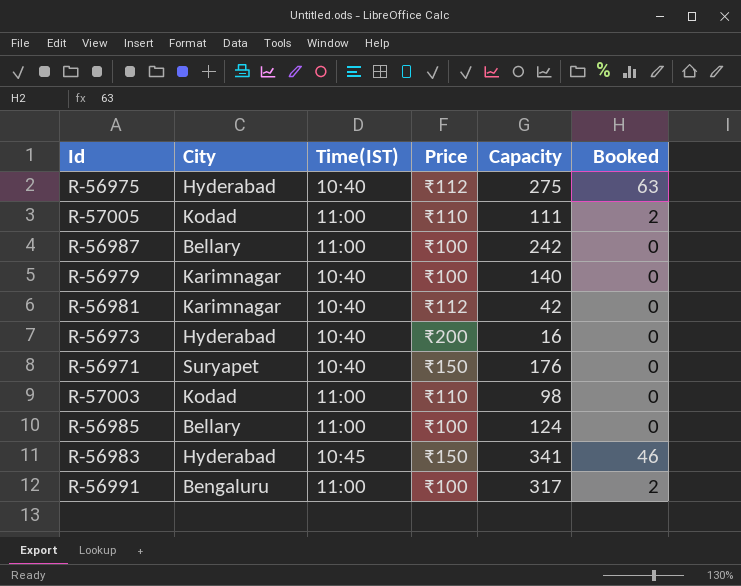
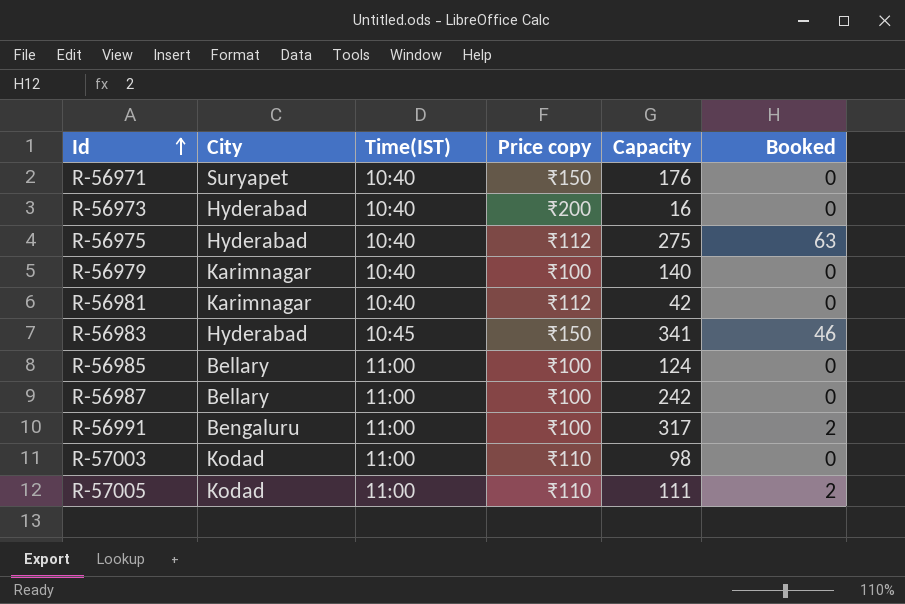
row order: none -> Id ascending
column name: Price -> Price copy

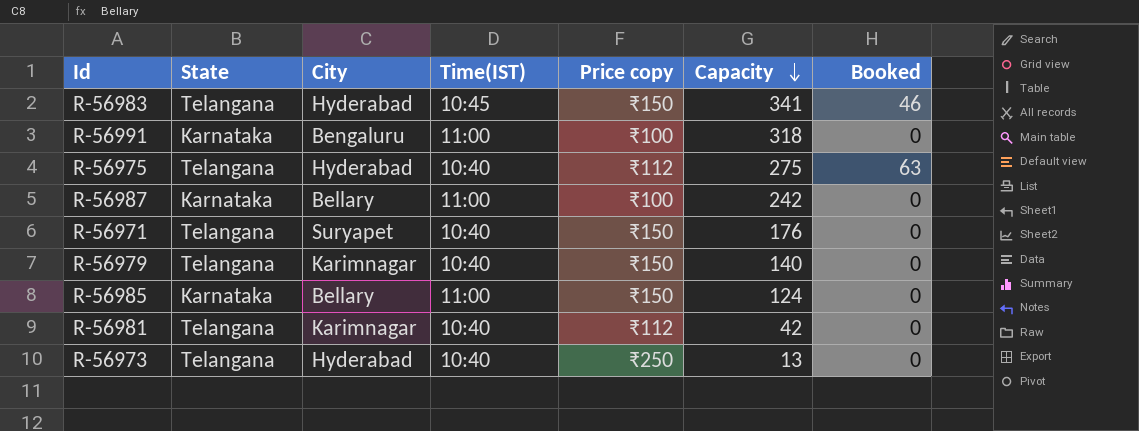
row order: Id ascending -> Capacity descending
column State | position: none -> 2
row R-57003: Kodad | 11:00 | ₹110 | 98 | 0 -> none
row R-57005: Kodad | 11:00 | ₹110 | 111 | 2 -> none
R-56991 | Capacity: 317 -> 318
R-56991 | Booked: 2 -> 0
R-56979 | Price copy: ₹100 -> ₹150
R-56985 | Price copy: ₹100 -> ₹150
R-56973 | Price copy: ₹200 -> ₹250
R-56973 | Capacity: 16 -> 13

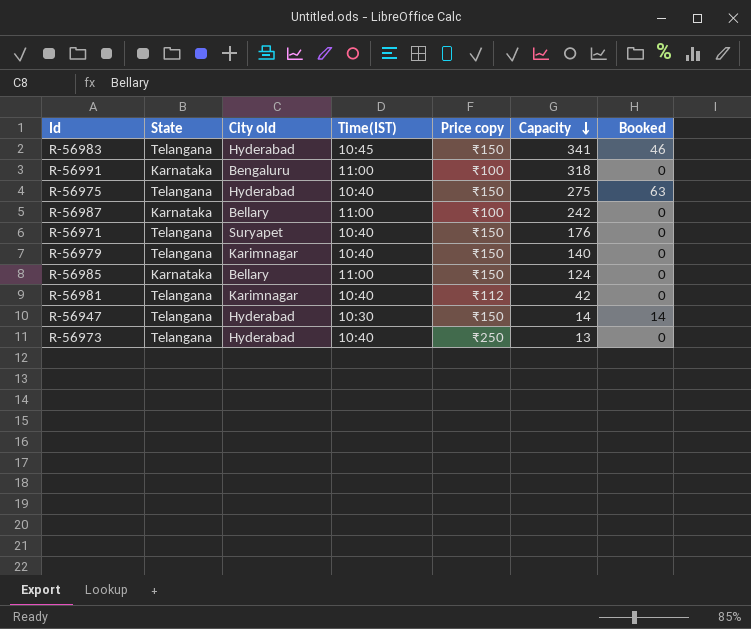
column name: City -> City old
R-56975 | Price copy: ₹112 -> ₹150
row R-56947: none -> Telangana | Hyderabad | 10:30 | ₹150 | 14 | 14

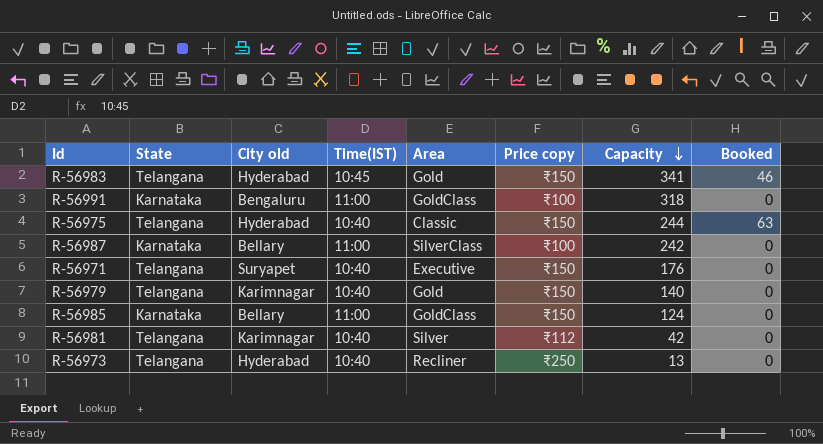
column Area | position: none -> 5
row R-56947: Telangana | Hyderabad | 10:30 | ₹150 | 14 | 14 -> none
R-56975 | Capacity: 275 -> 244

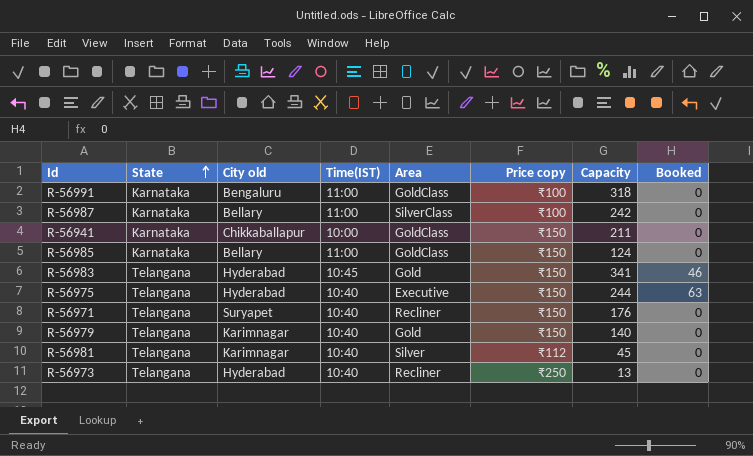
row order: Capacity descending -> State ascending
row R-56941: none -> Karnataka | Chikkaballapur | 10:00 | GoldClass | ₹150 | 211 | 0
R-56975 | Area: Classic -> Executive
R-56971 | Area: Executive -> Recliner
R-56981 | Capacity: 42 -> 45

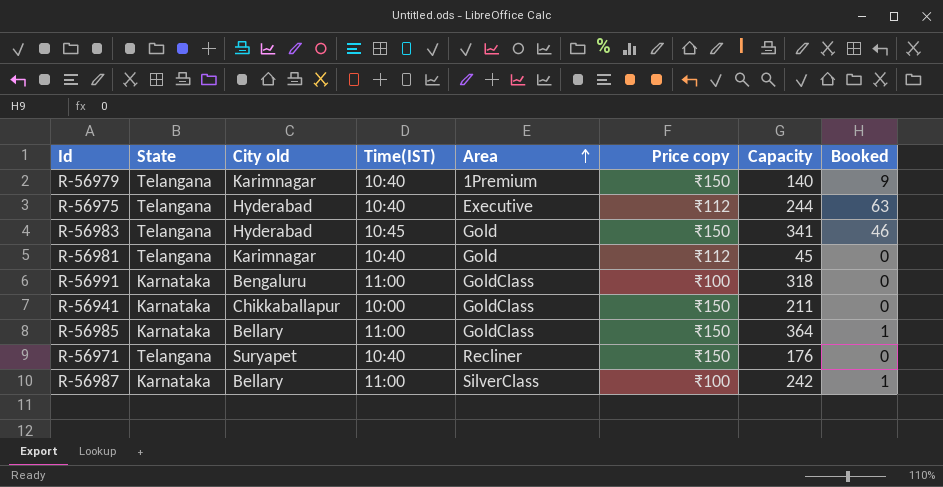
row order: State ascending -> Area ascending
row R-56973: Telangana | Hyderabad | 10:40 | Recliner | ₹250 | 13 | 0 -> none
R-56979 | Area: Gold -> 1Premium
R-56979 | Booked: 0 -> 9
R-56975 | Price copy: ₹150 -> ₹112
R-56981 | Area: Silver -> Gold
R-56985 | Capacity: 124 -> 364
R-56985 | Booked: 0 -> 1
R-56987 | Booked: 0 -> 1

